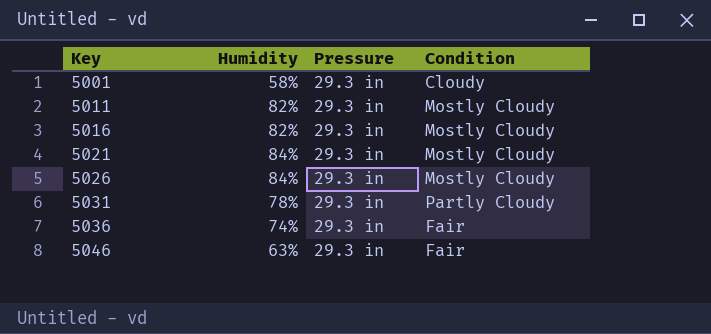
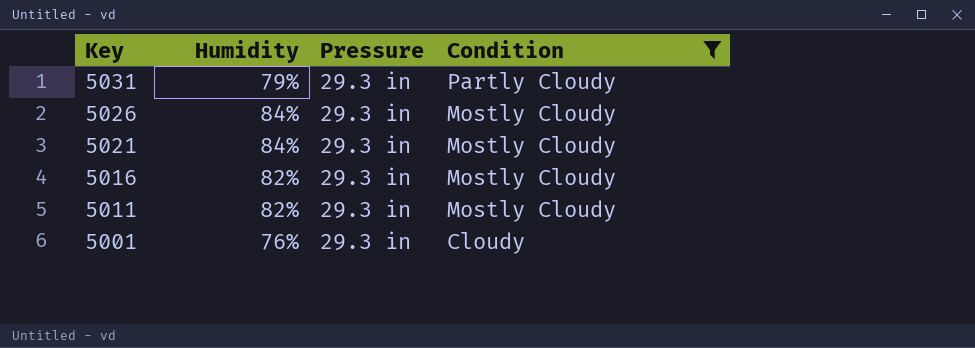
filter: none -> Condition != Fair
row order: Key ascending -> Key descending
5031 | Humidity: 78% -> 79%
5001 | Humidity: 58% -> 76%

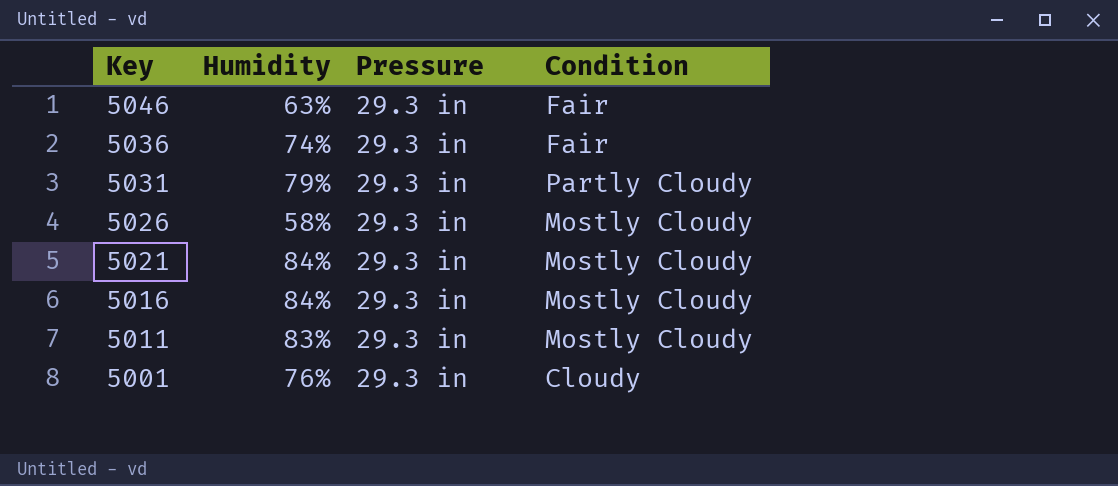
filter: Condition != Fair -> none
5026 | Humidity: 84% -> 58%
5016 | Humidity: 82% -> 84%
5011 | Humidity: 82% -> 83%

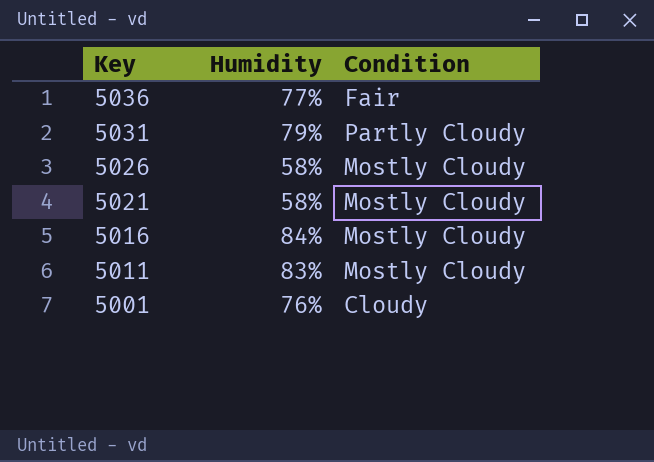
column Pressure | position: 3 -> none
row 5046: 63% | 29.3 in | Fair -> none
5036 | Humidity: 74% -> 77%
5021 | Humidity: 84% -> 58%

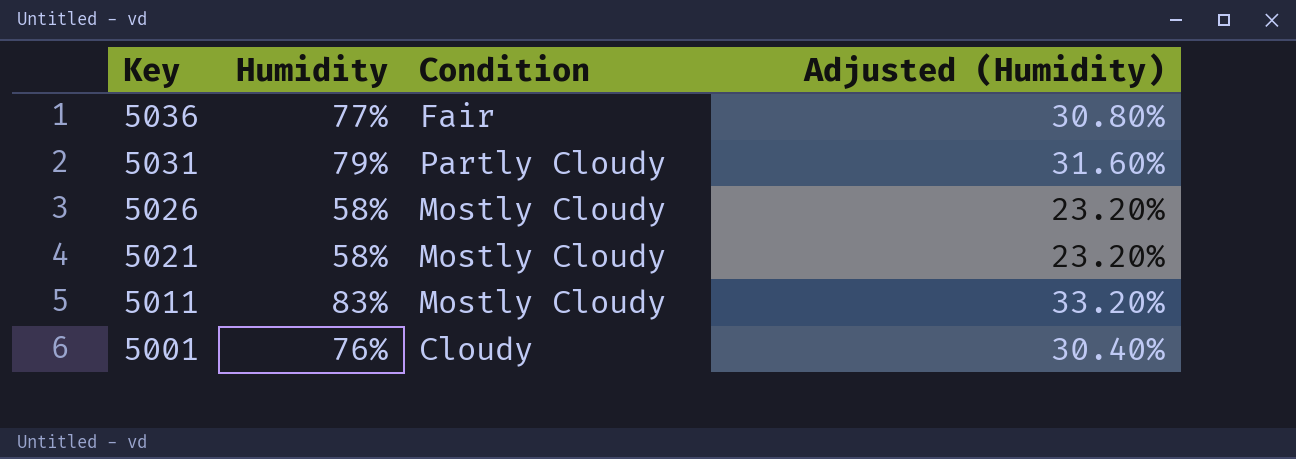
column Adjusted (Humidity) | formula: none -> [Humidity] * 0.4
row 5016: 84% | Mostly Cloudy -> none

